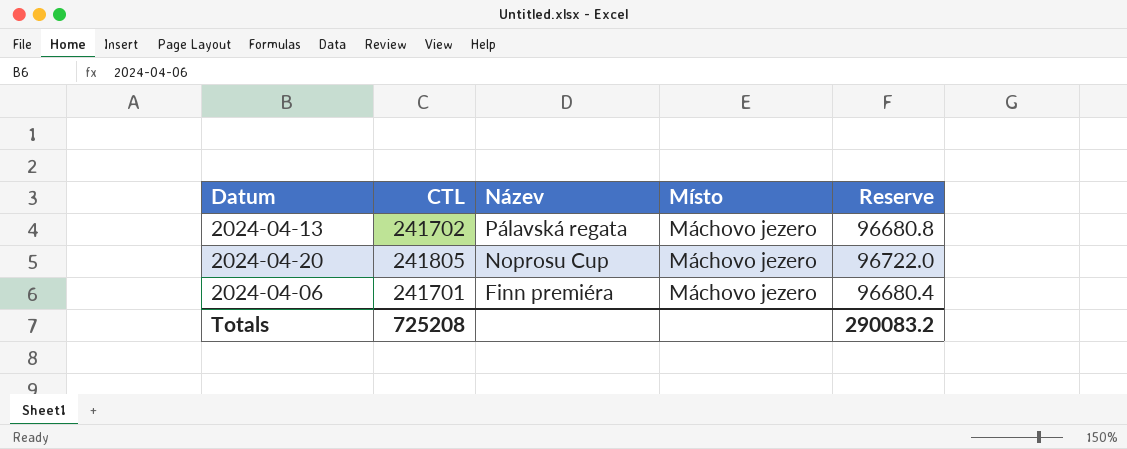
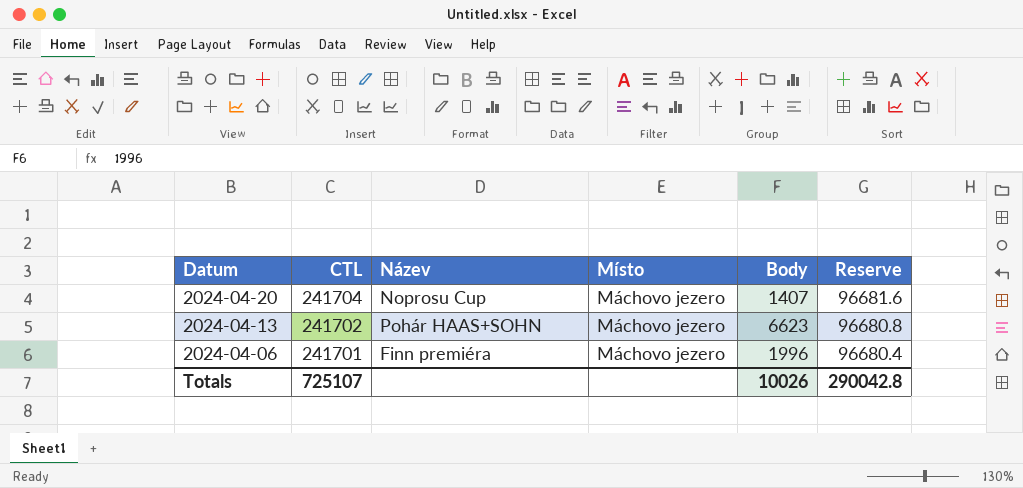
row order: Název descending -> Datum descending
column Body | position: none -> 5
2024-04-20 | CTL: 241805 -> 241704
2024-04-20 | Reserve: 96722.0 -> 96681.6
2024-04-13 | Název: Pálavská regata -> Pohár HAAS+SOHN
Totals | CTL: 725208 -> 725107
Totals | Reserve: 290083.2 -> 290042.8

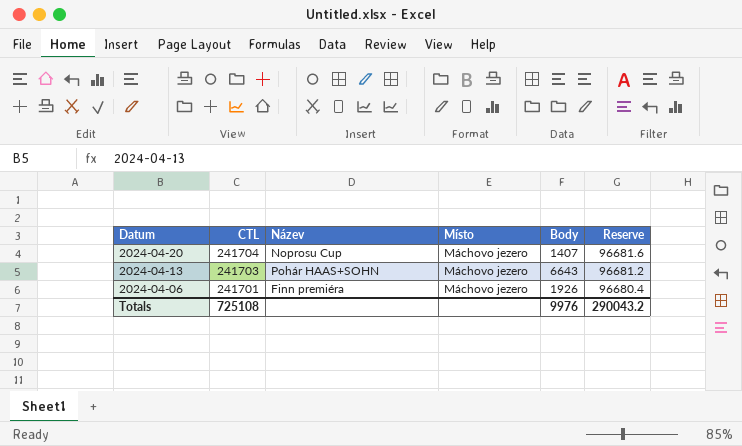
2024-04-13 | CTL: 241702 -> 241703
2024-04-13 | Body: 6623 -> 6643
2024-04-13 | Reserve: 96680.8 -> 96681.2
2024-04-06 | Body: 1996 -> 1926
Totals | CTL: 725107 -> 725108
Totals | Body: 10026 -> 9976
Totals | Reserve: 290042.8 -> 290043.2

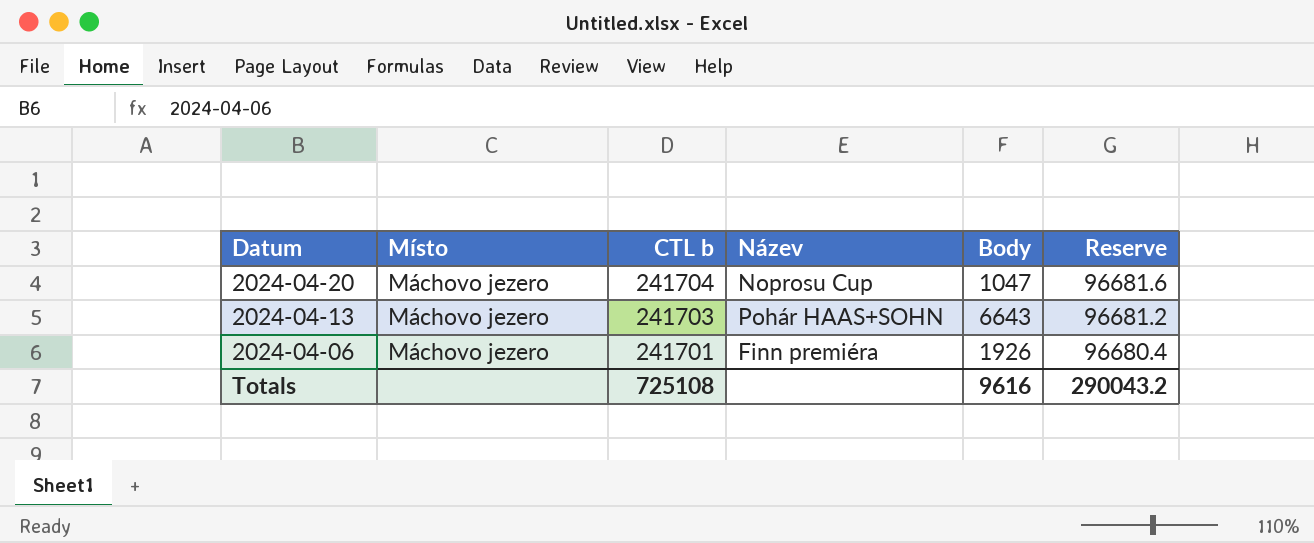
column Místo | position: 4 -> 2
column name: CTL -> CTL b
2024-04-20 | Body: 1407 -> 1047
Totals | Body: 9976 -> 9616

